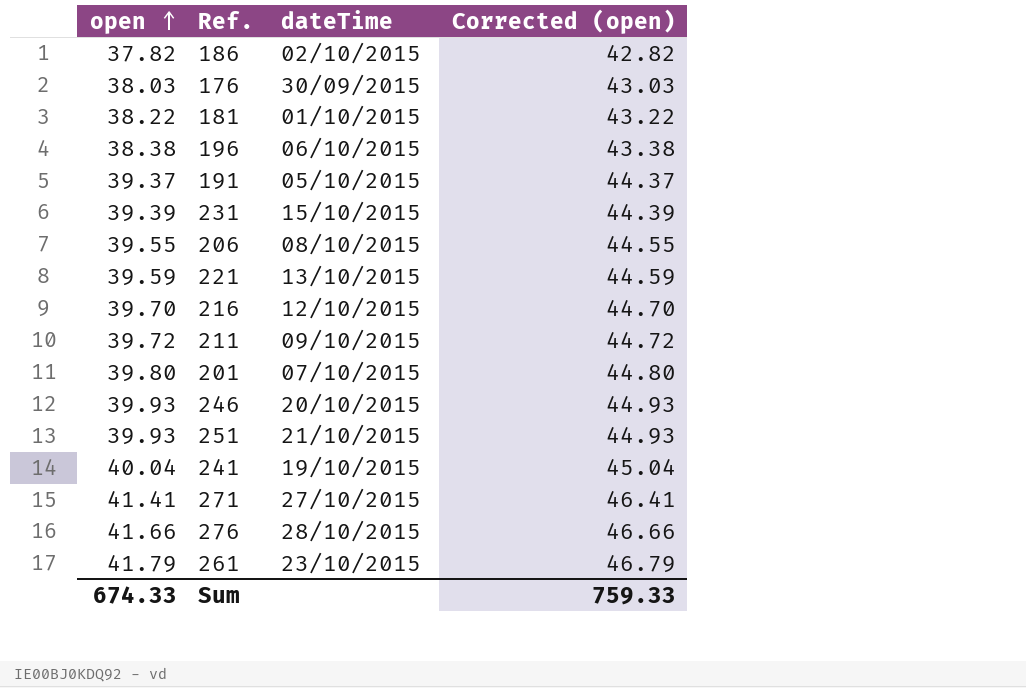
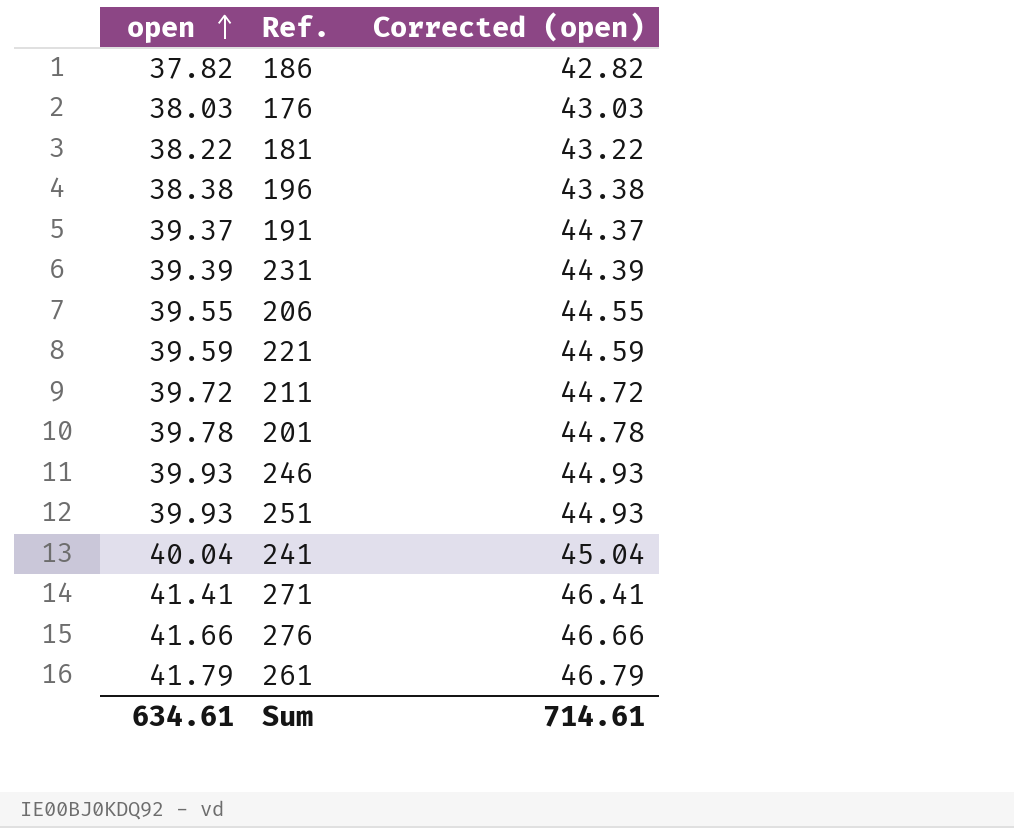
column dateTime | position: 3 -> none
row 216: 39.70 | 12/10/2015 | 44.70 -> none
201 | open: 39.80 -> 39.78
201 | Corrected (open): 44.80 -> 44.78
Sum | open: 674.33 -> 634.61
Sum | Corrected (open): 759.33 -> 714.61

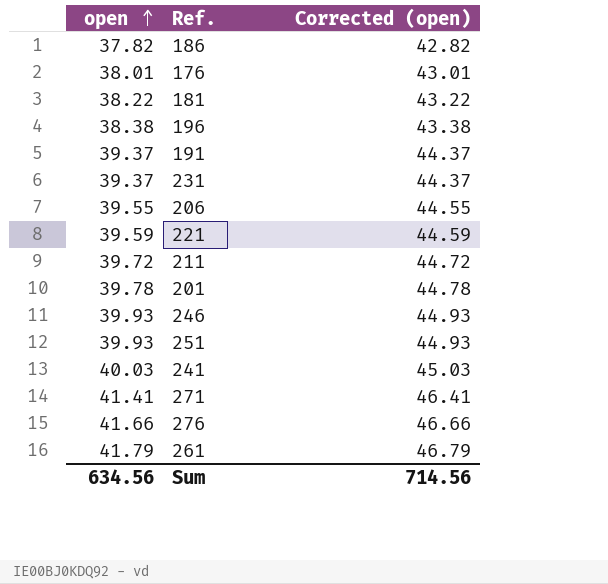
176 | open: 38.03 -> 38.01
176 | Corrected (open): 43.03 -> 43.01
231 | open: 39.39 -> 39.37
231 | Corrected (open): 44.39 -> 44.37
241 | open: 40.04 -> 40.03
241 | Corrected (open): 45.04 -> 45.03
Sum | open: 634.61 -> 634.56
Sum | Corrected (open): 714.61 -> 714.56

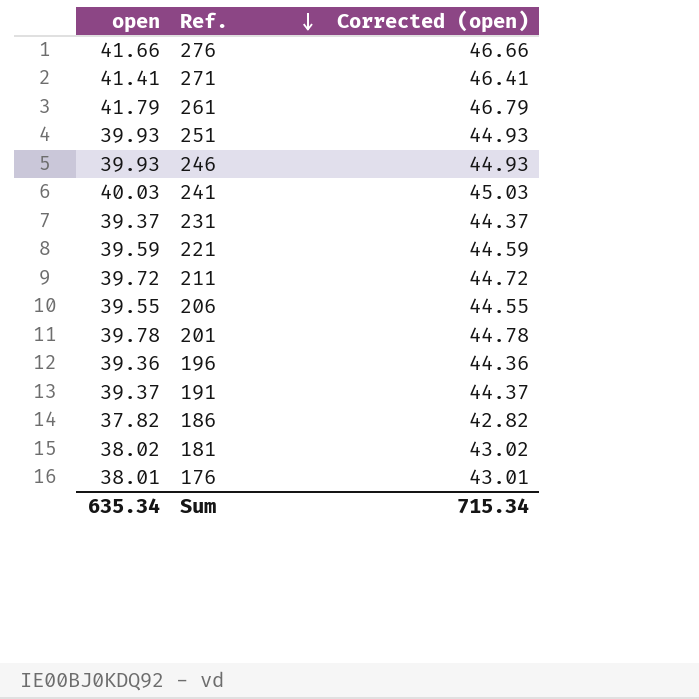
row order: open ascending -> Ref. descending
196 | open: 38.38 -> 39.36
196 | Corrected (open): 43.38 -> 44.36
181 | open: 38.22 -> 38.02
181 | Corrected (open): 43.22 -> 43.02
Sum | open: 634.56 -> 635.34
Sum | Corrected (open): 714.56 -> 715.34

